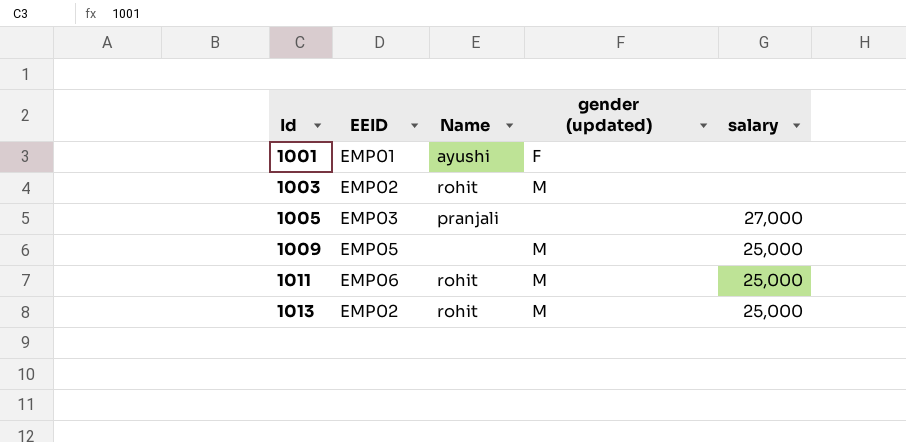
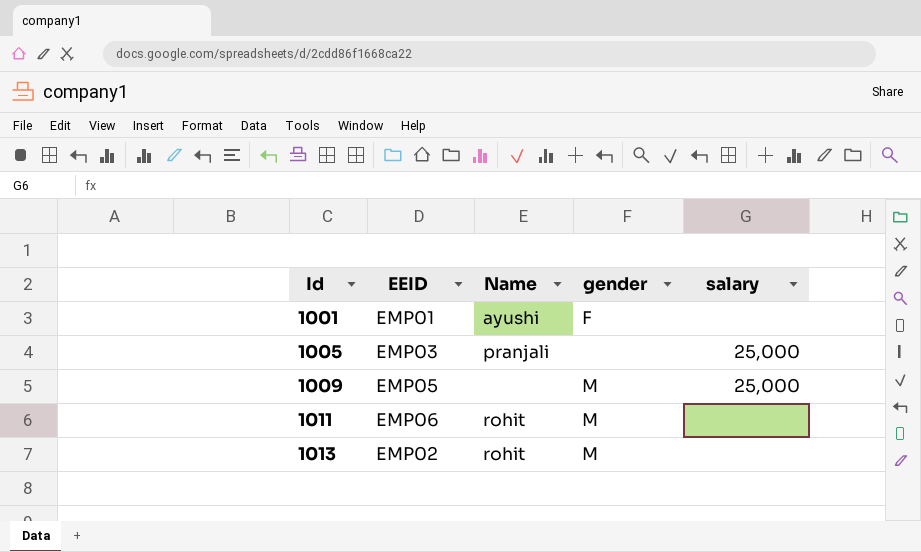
column name: gender (updated) -> gender
row 1003: EMP02 | rohit | M | none -> none
1005 | salary: 27,000 -> 25,000
1011 | salary: 25,000 -> none
1013 | salary: 25,000 -> none

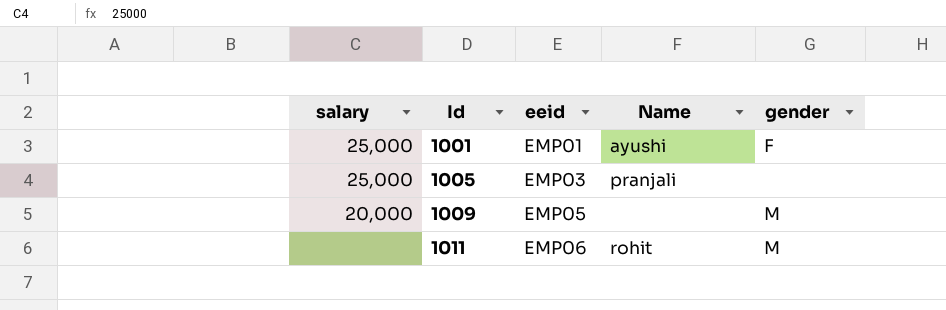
column salary | position: 5 -> 1
column name: EEID -> eeid
row 1013: EMP02 | rohit | M | none -> none
1001 | salary: none -> 25,000
1009 | salary: 25,000 -> 20,000

